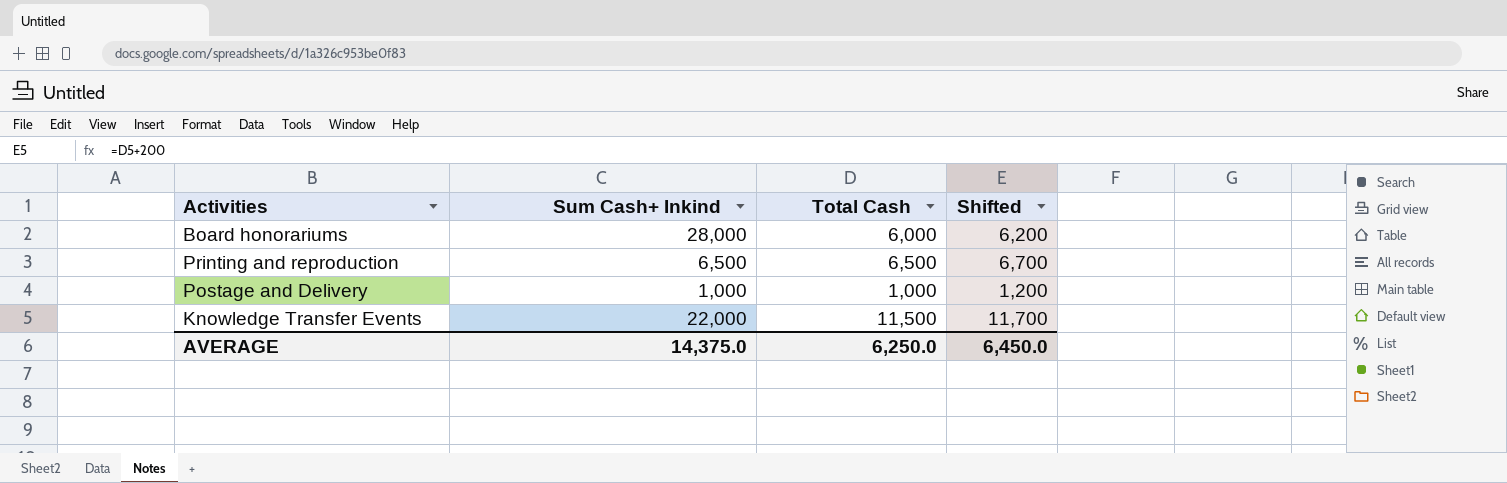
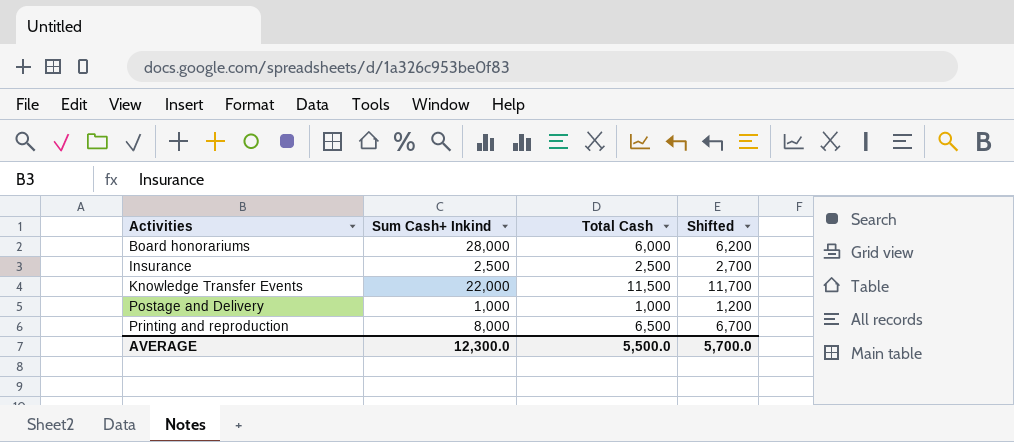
row order: none -> Activities ascending
row Insurance: none -> 2,500 | 2,500 | 2,700
Printing and reproduction | Sum Cash+ Inkind: 6,500 -> 8,000
AVERAGE | Sum Cash+ Inkind: 14,375.0 -> 12,300.0
AVERAGE | Total Cash: 6,250.0 -> 5,500.0
AVERAGE | Shifted: 6,450.0 -> 5,700.0

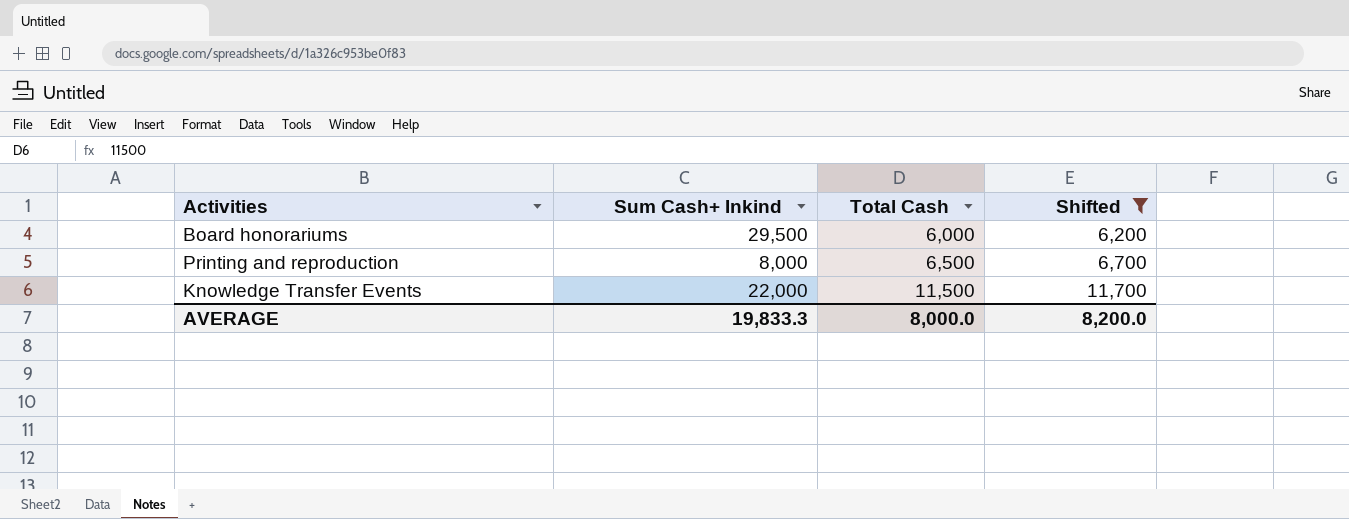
filter: none -> Shifted >= 6,200
row order: Activities ascending -> Total Cash ascending
Board honorariums | Sum Cash+ Inkind: 28,000 -> 29,500
AVERAGE | Sum Cash+ Inkind: 12,300.0 -> 19,833.3
AVERAGE | Total Cash: 5,500.0 -> 8,000.0
AVERAGE | Shifted: 5,700.0 -> 8,200.0

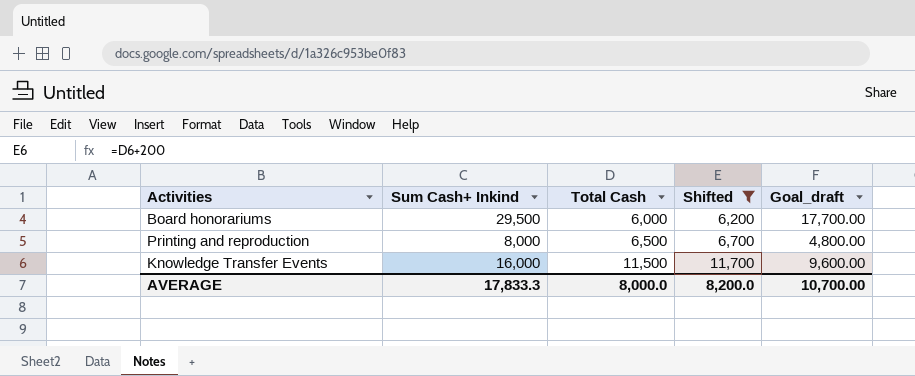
column Goal_draft | formula: none -> [Sum Cash+ Inkind] * 0.6
Knowledge Transfer Events | Sum Cash+ Inkind: 22,000 -> 16,000
AVERAGE | Sum Cash+ Inkind: 19,833.3 -> 17,833.3

